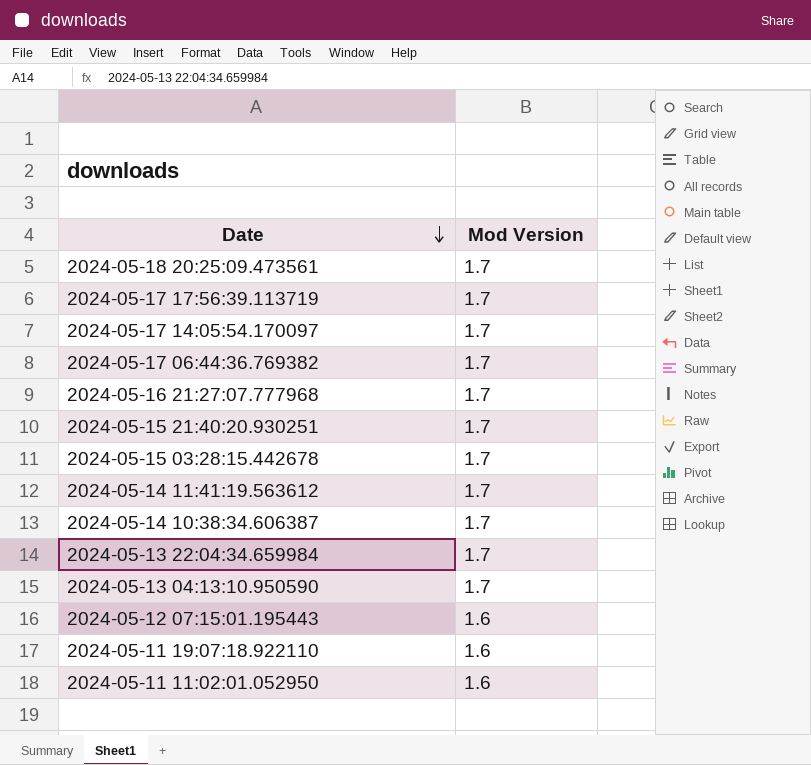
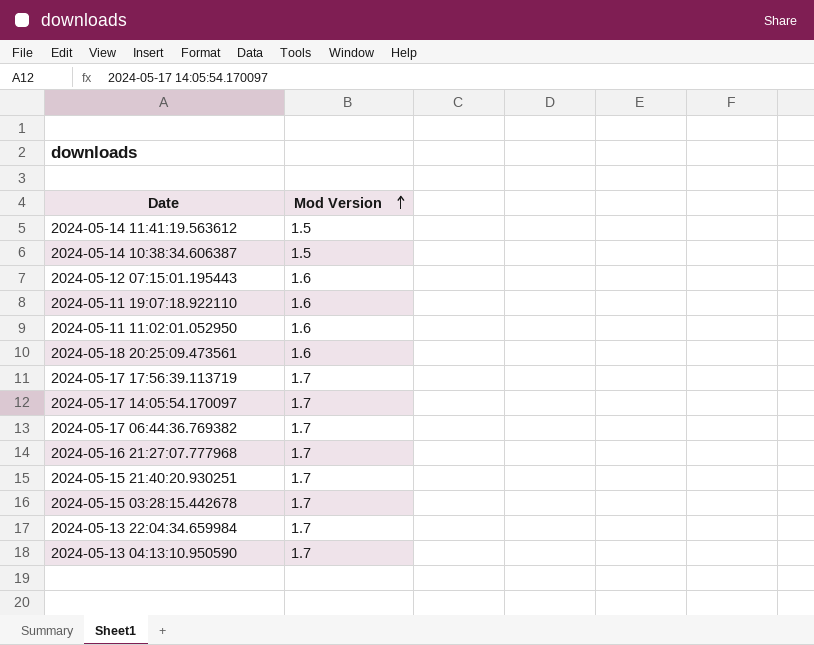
row order: Date descending -> Mod Version ascending
2024-05-14 11:41:19.563612 | Mod Version: 1.7 -> 1.5
2024-05-14 10:38:34.606387 | Mod Version: 1.7 -> 1.5
2024-05-18 20:25:09.473561 | Mod Version: 1.7 -> 1.6

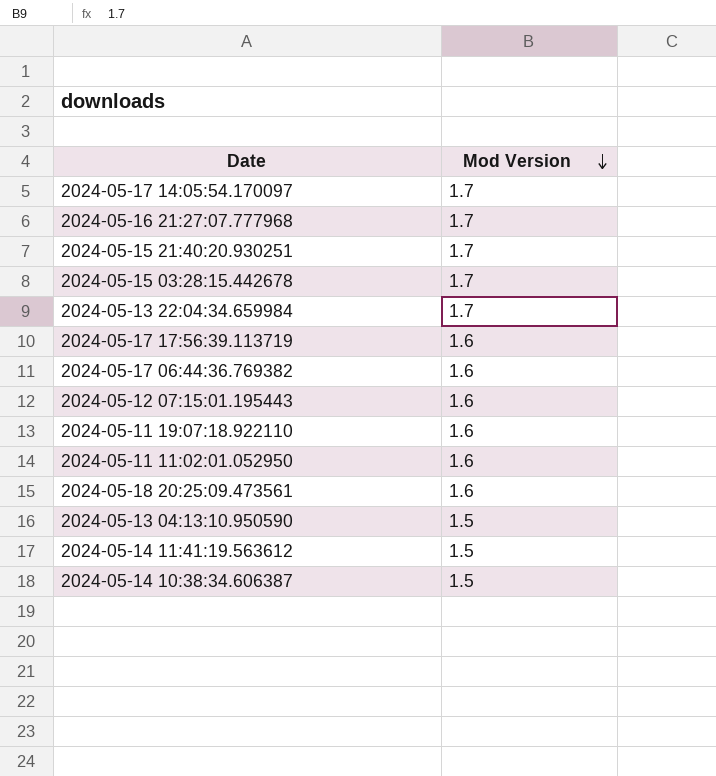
row order: Mod Version ascending -> Mod Version descending
2024-05-17 17:56:39.113719 | Mod Version: 1.7 -> 1.6
2024-05-17 06:44:36.769382 | Mod Version: 1.7 -> 1.6
2024-05-13 04:13:10.950590 | Mod Version: 1.7 -> 1.5

